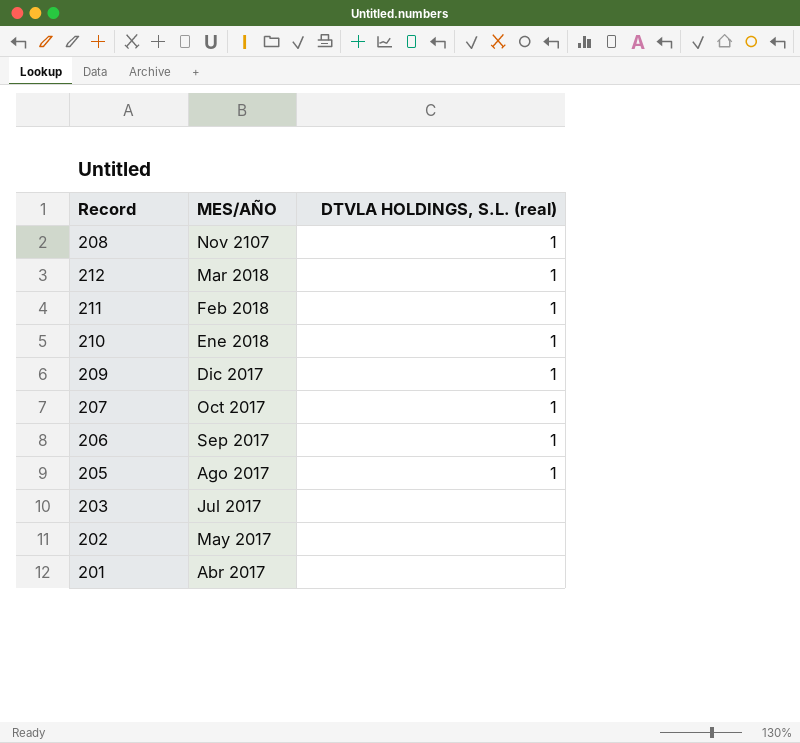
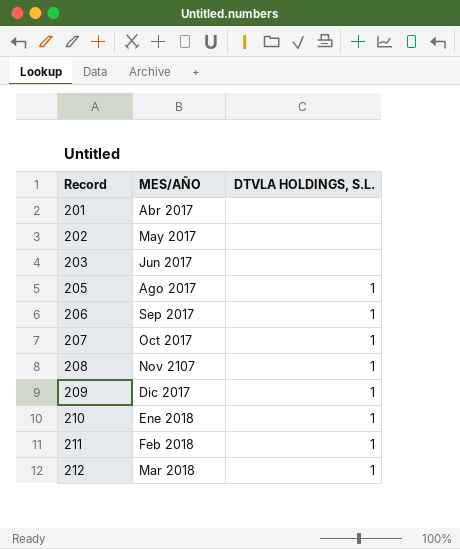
row order: MES/AÑO descending -> Record ascending
column name: DTVLA HOLDINGS, S.L. (real) -> DTVLA HOLDINGS, S.L.
203 | MES/AÑO: Jul 2017 -> Jun 2017

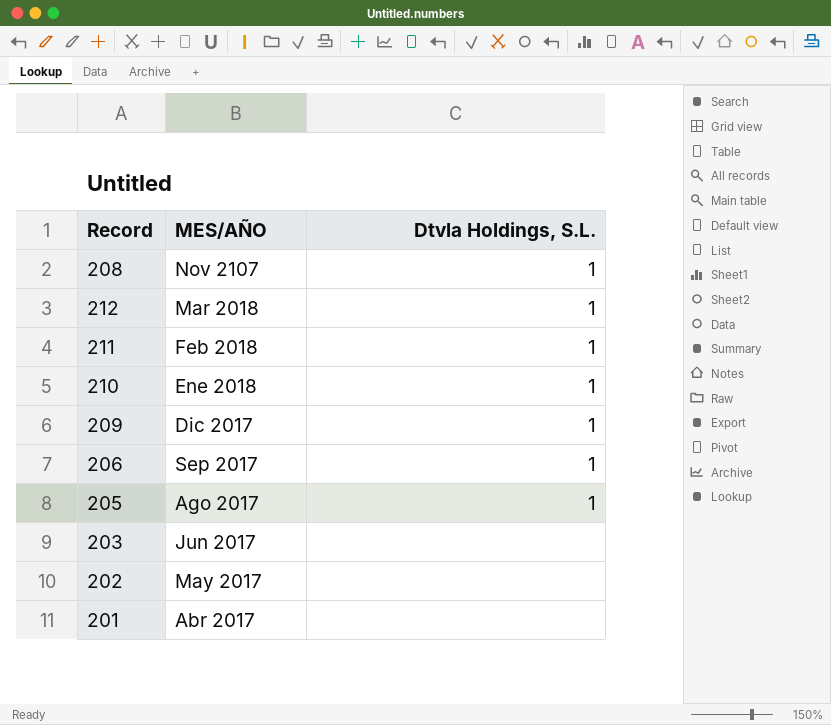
row order: Record ascending -> MES/AÑO descending
column name: DTVLA HOLDINGS, S.L. -> Dtvla Holdings, S.L.
row 207: Oct 2017 | 1 -> none

